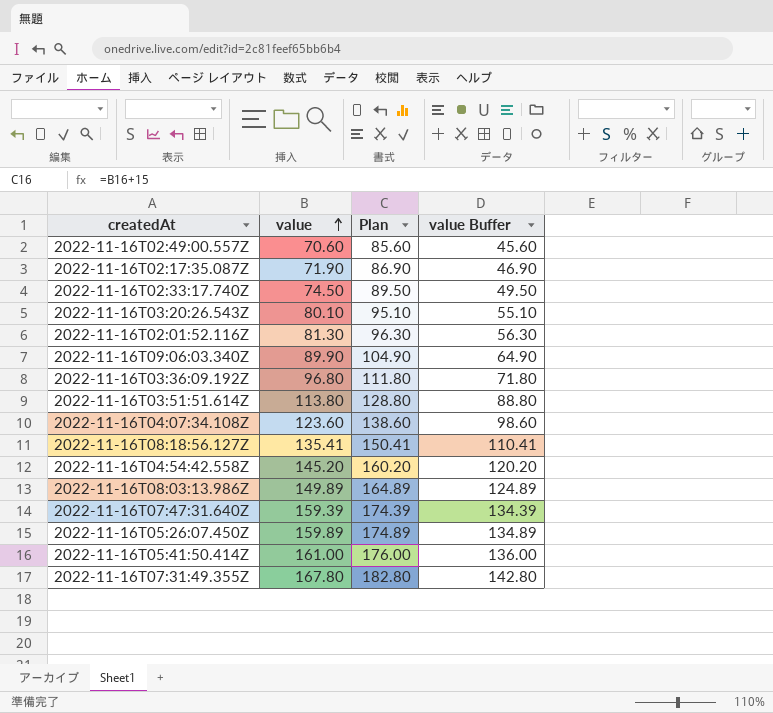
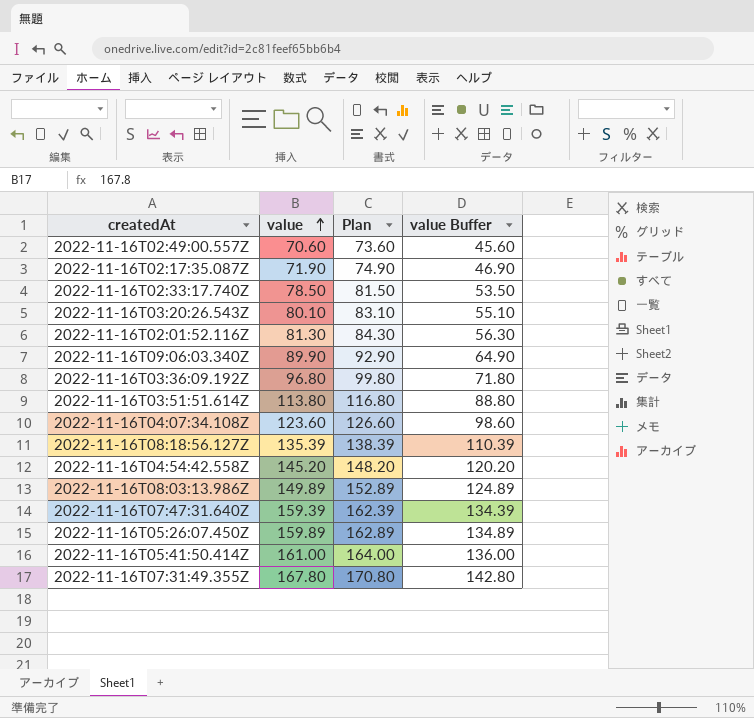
column Plan | formula: [value] + 15 -> [value] + 3
2022-11-16T02:33:17.740Z | value: 74.50 -> 78.50
2022-11-16T02:33:17.740Z | value Buffer: 49.50 -> 53.50
2022-11-16T08:18:56.127Z | value: 135.41 -> 135.39
2022-11-16T08:18:56.127Z | value Buffer: 110.41 -> 110.39

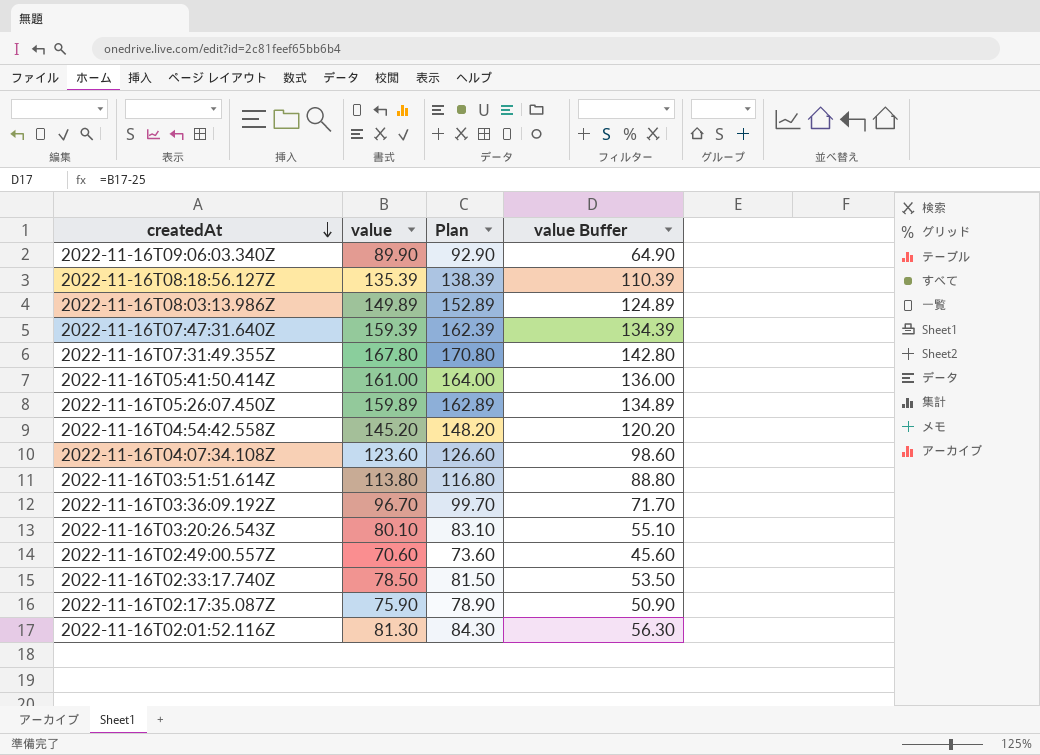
row order: value ascending -> createdAt descending
2022-11-16T03:36:09.192Z | value: 96.80 -> 96.70
2022-11-16T03:36:09.192Z | Plan: 99.80 -> 99.70
2022-11-16T03:36:09.192Z | value Buffer: 71.80 -> 71.70
2022-11-16T02:17:35.087Z | value: 71.90 -> 75.90
2022-11-16T02:17:35.087Z | Plan: 74.90 -> 78.90
2022-11-16T02:17:35.087Z | value Buffer: 46.90 -> 50.90

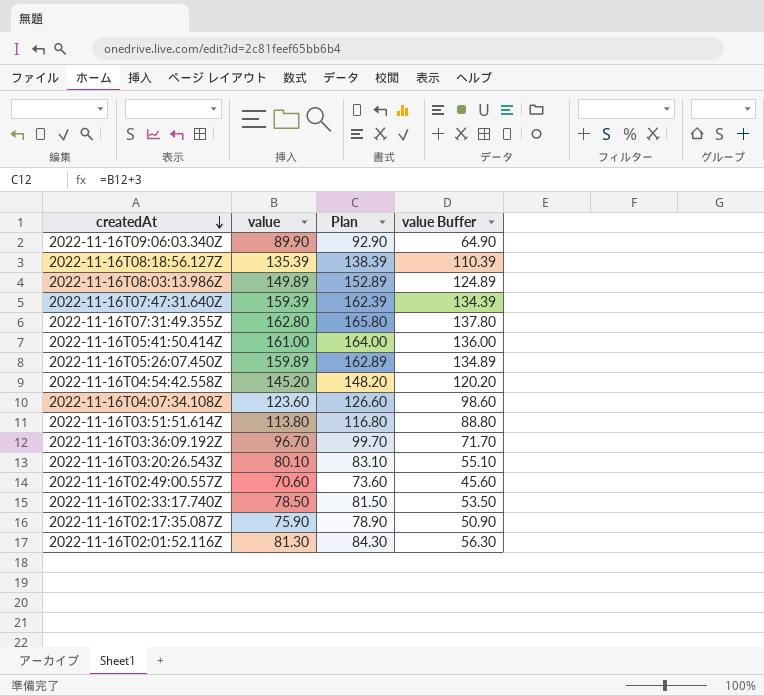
2022-11-16T07:31:49.355Z | value: 167.80 -> 162.80
2022-11-16T07:31:49.355Z | Plan: 170.80 -> 165.80
2022-11-16T07:31:49.355Z | value Buffer: 142.80 -> 137.80

